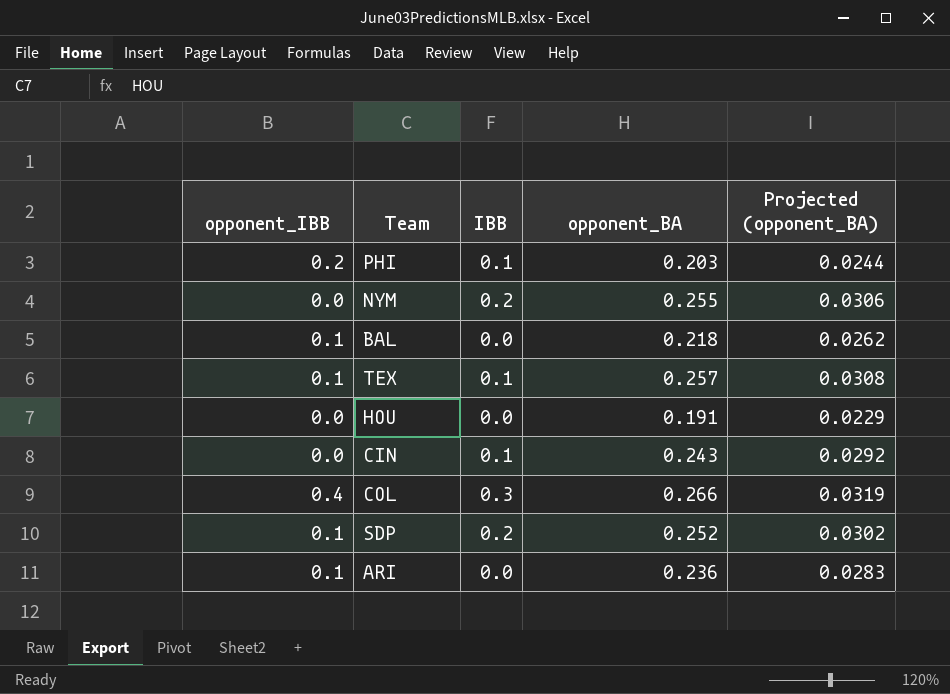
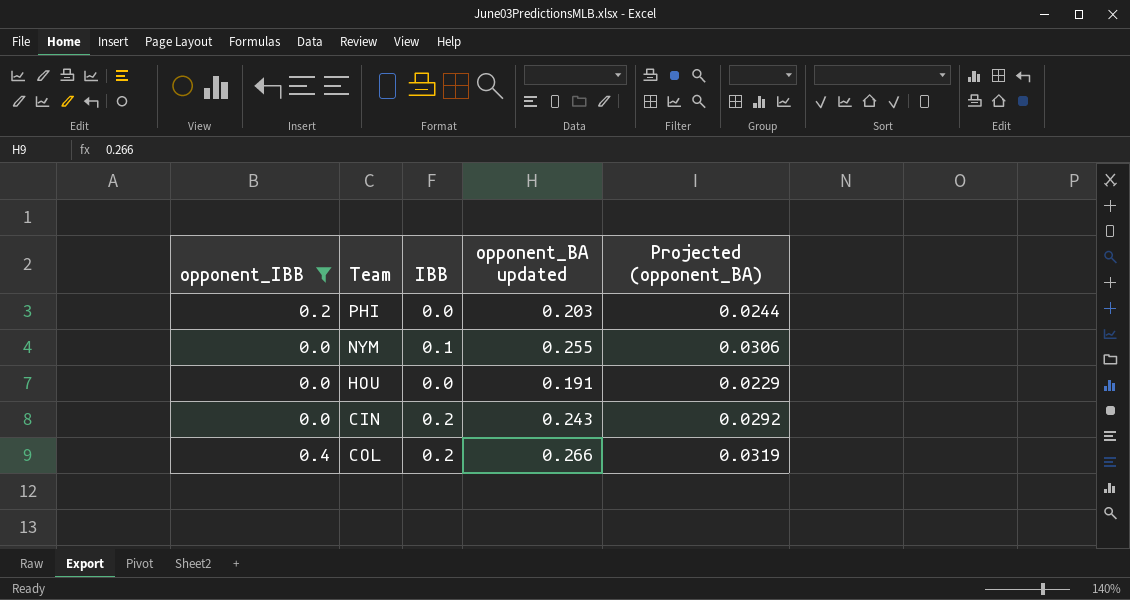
filter: none -> opponent_IBB != 0.1
column name: opponent_BA -> opponent_BA updated
PHI | IBB: 0.1 -> 0.0
NYM | IBB: 0.2 -> 0.1
CIN | IBB: 0.1 -> 0.2
COL | IBB: 0.3 -> 0.2

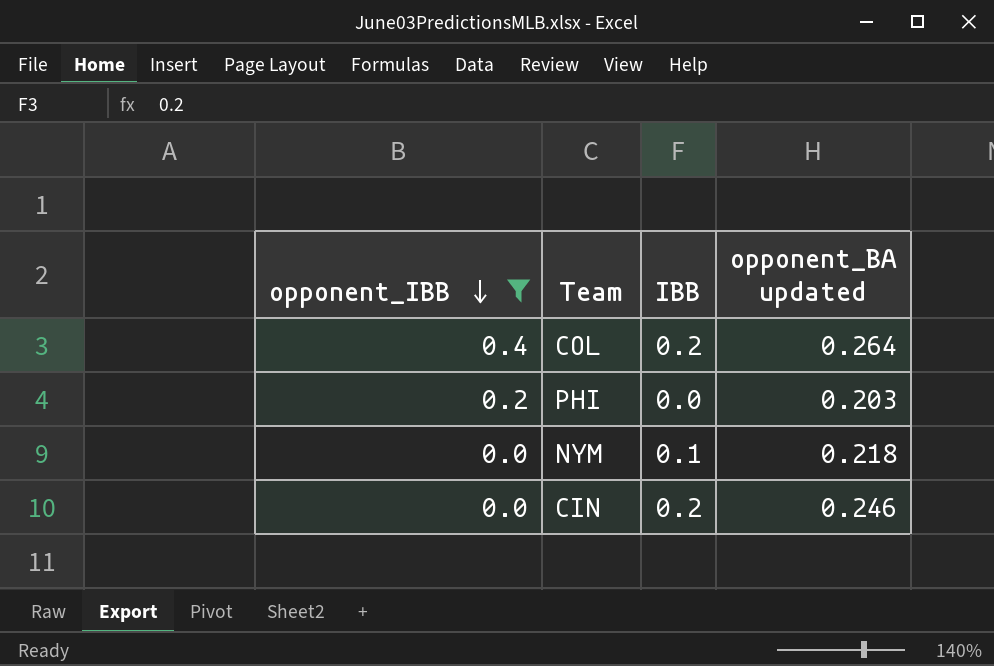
row order: none -> opponent_IBB descending
column Projected (opponent_BA) | formula: [opponent_BA updated] * 0.12 -> none
row HOU: 0.0 | 0.0 | 0.191 | 0.0229 -> none
COL | opponent_BA updated: 0.266 -> 0.264
NYM | opponent_BA updated: 0.255 -> 0.218
CIN | opponent_BA updated: 0.243 -> 0.246

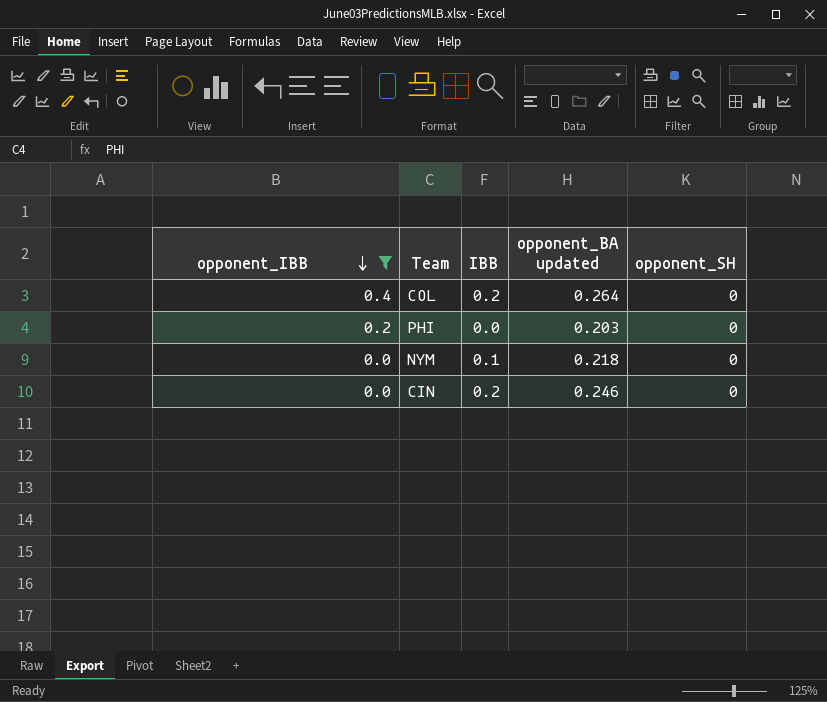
column opponent_SH | position: none -> 5

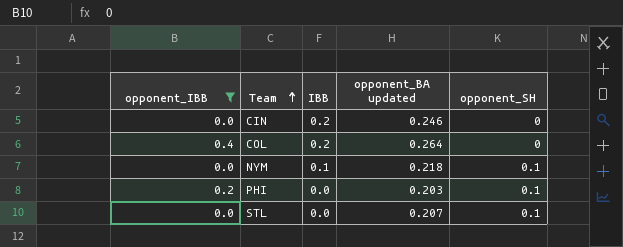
row order: opponent_IBB descending -> Team ascending
NYM | opponent_SH: 0 -> 0.1
PHI | opponent_SH: 0 -> 0.1
row STL: none -> 0.0 | 0.0 | 0.207 | 0.1

